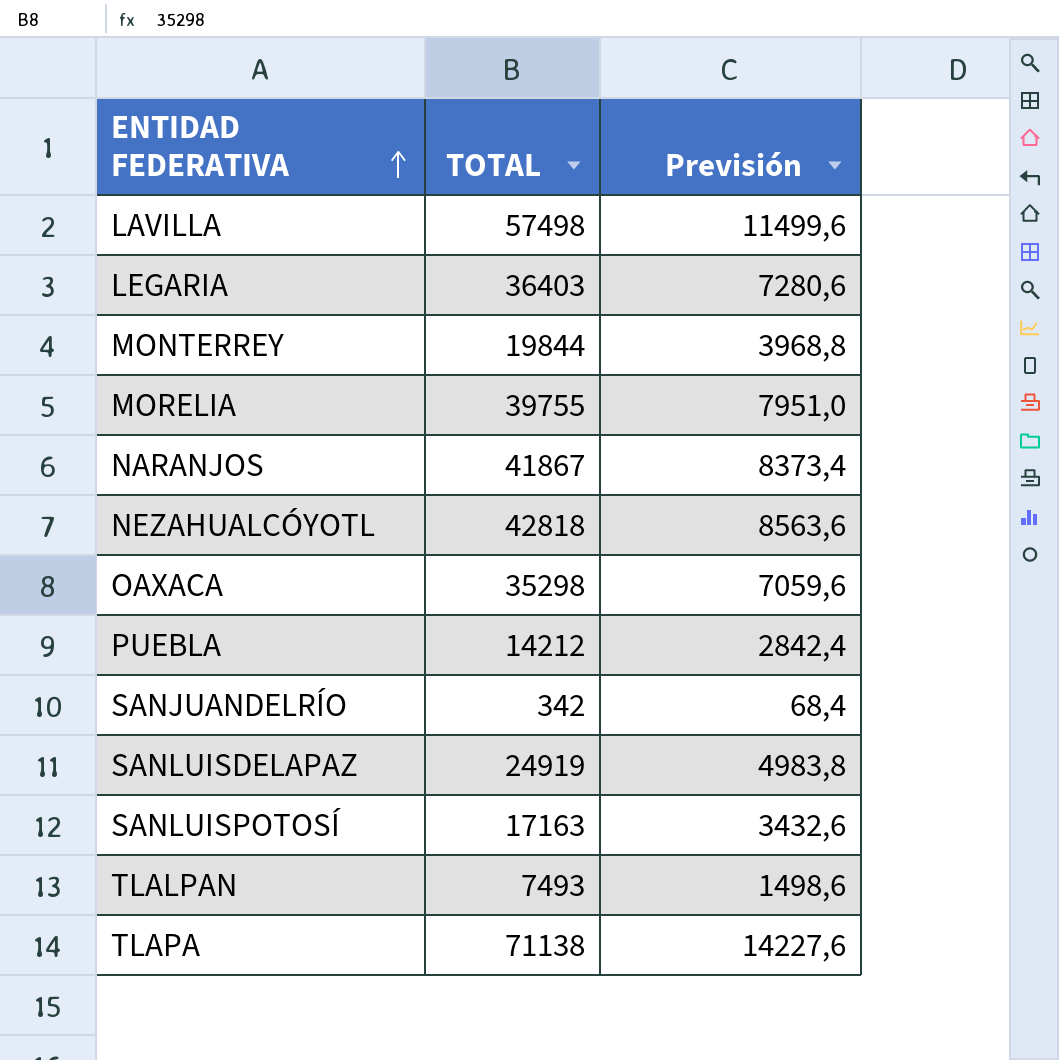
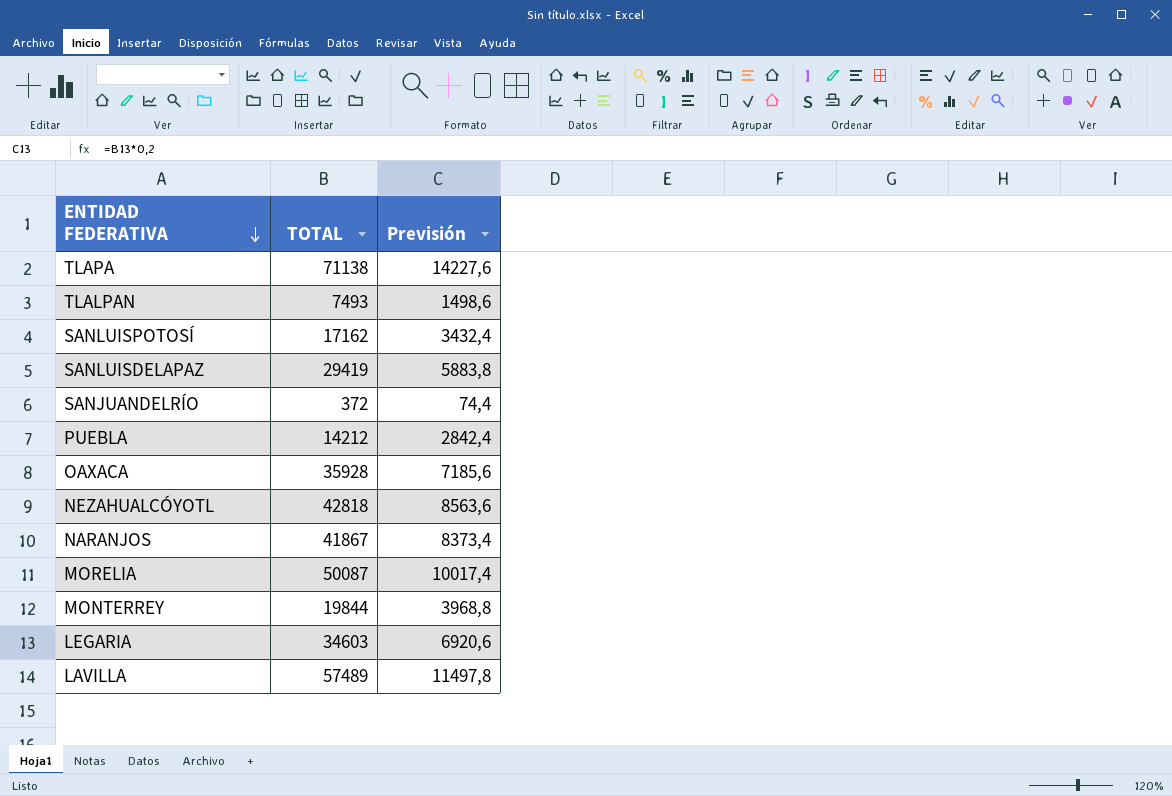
row order: ENTIDAD FEDERATIVA ascending -> ENTIDAD FEDERATIVA descending
SANLUISPOTOSÍ | TOTAL: 17163 -> 17162
SANLUISPOTOSÍ | Previsión: 3432,6 -> 3432,4
SANLUISDELAPAZ | TOTAL: 24919 -> 29419
SANLUISDELAPAZ | Previsión: 4983,8 -> 5883,8
SANJUANDELRÍO | TOTAL: 342 -> 372
SANJUANDELRÍO | Previsión: 68,4 -> 74,4
OAXACA | TOTAL: 35298 -> 35928
OAXACA | Previsión: 7059,6 -> 7185,6
MORELIA | TOTAL: 39755 -> 50087
MORELIA | Previsión: 7951,0 -> 10017,4
LEGARIA | TOTAL: 36403 -> 34603
LEGARIA | Previsión: 7280,6 -> 6920,6
LAVILLA | TOTAL: 57498 -> 57489
LAVILLA | Previsión: 11499,6 -> 11497,8

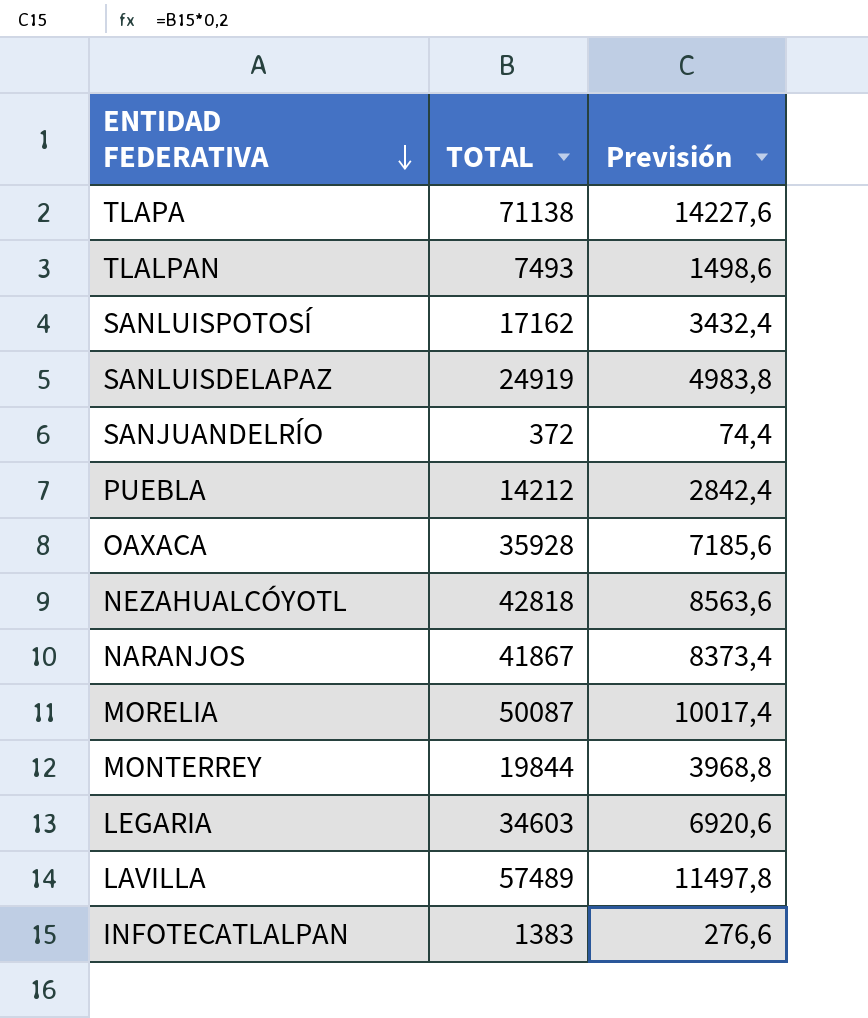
SANLUISDELAPAZ | TOTAL: 29419 -> 24919
SANLUISDELAPAZ | Previsión: 5883,8 -> 4983,8
row INFOTECATLALPAN: none -> 1383 | 276,6

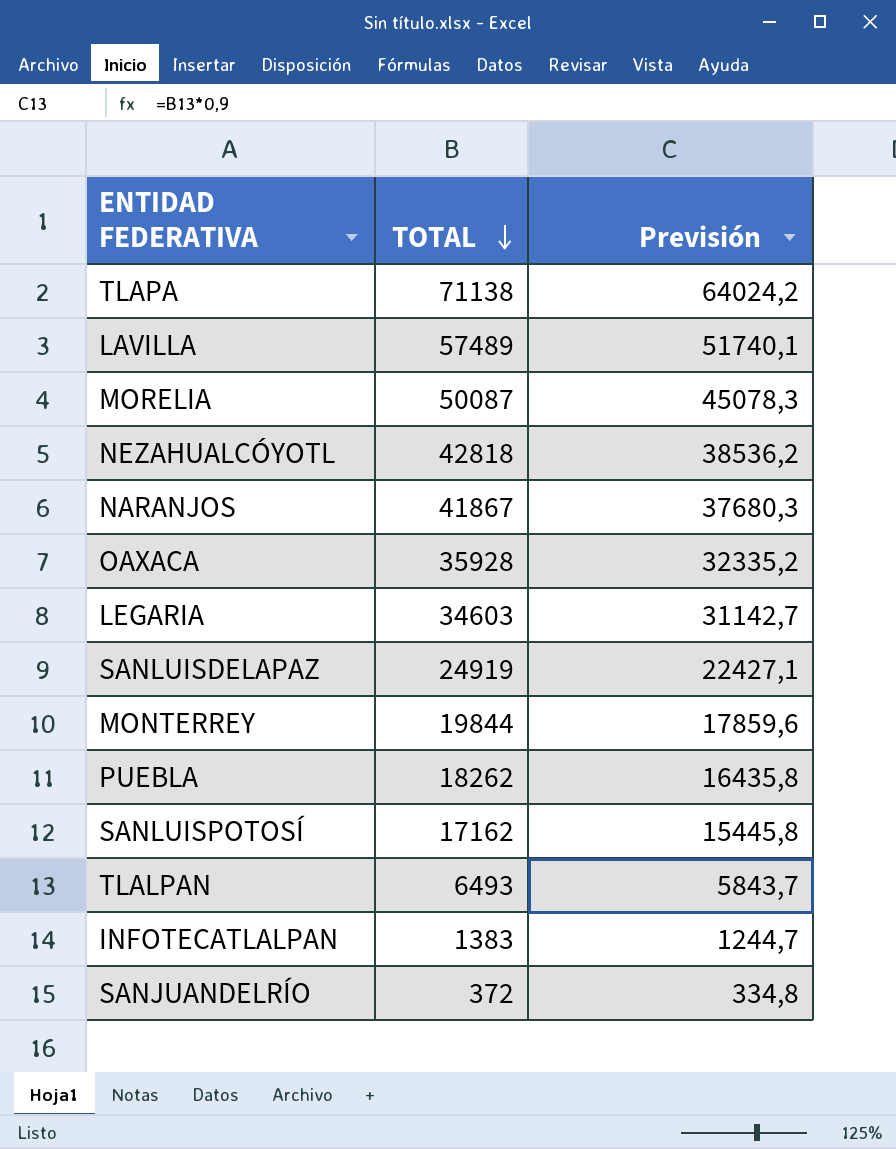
row order: ENTIDAD FEDERATIVA descending -> TOTAL descending
column Previsión | formula: [TOTAL] * 0,2 -> [TOTAL] * 0,9
PUEBLA | TOTAL: 14212 -> 18262
TLALPAN | TOTAL: 7493 -> 6493

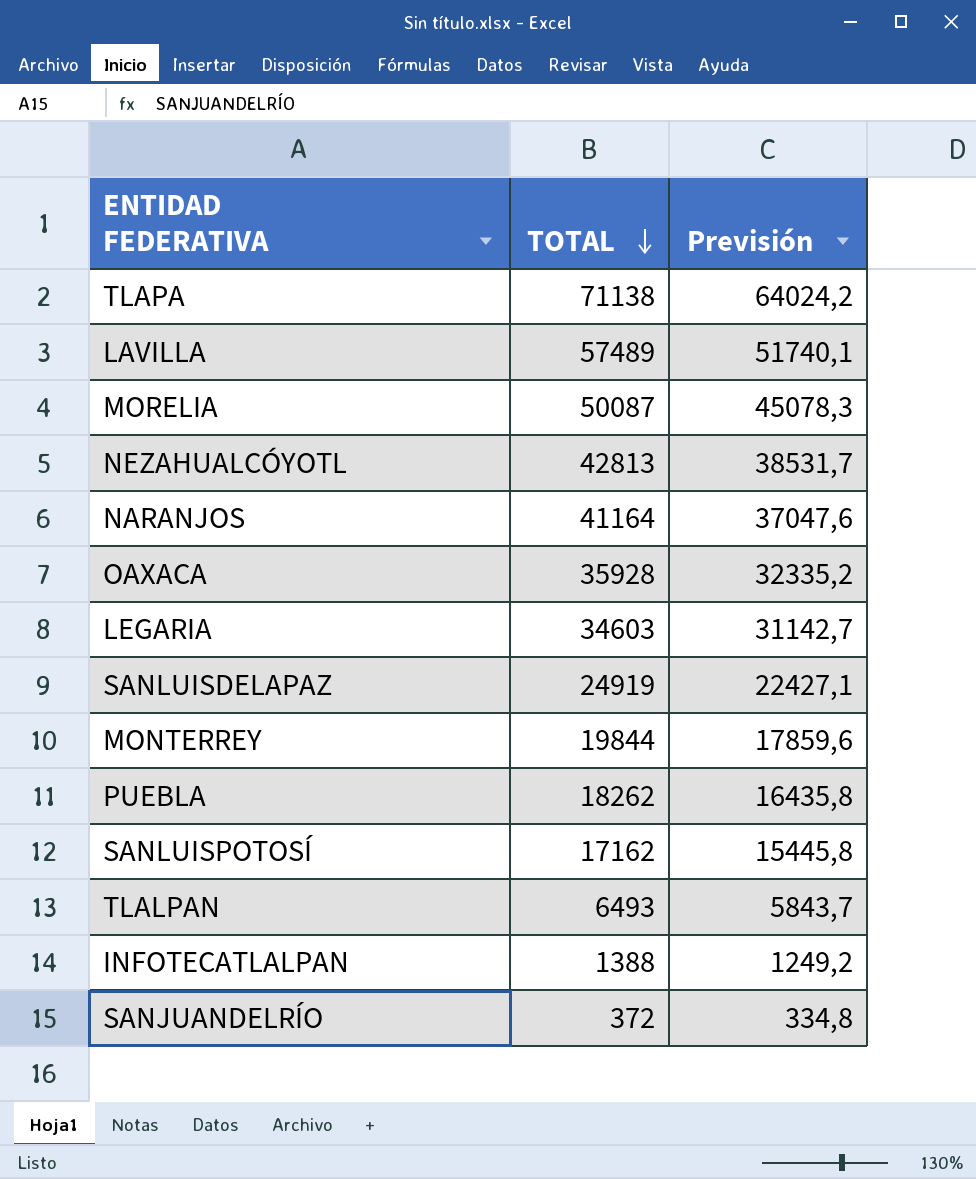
NEZAHUALCÓYOTL | TOTAL: 42818 -> 42813
NEZAHUALCÓYOTL | Previsión: 38536,2 -> 38531,7
NARANJOS | TOTAL: 41867 -> 41164
NARANJOS | Previsión: 37680,3 -> 37047,6
INFOTECATLALPAN | TOTAL: 1383 -> 1388
INFOTECATLALPAN | Previsión: 1244,7 -> 1249,2

